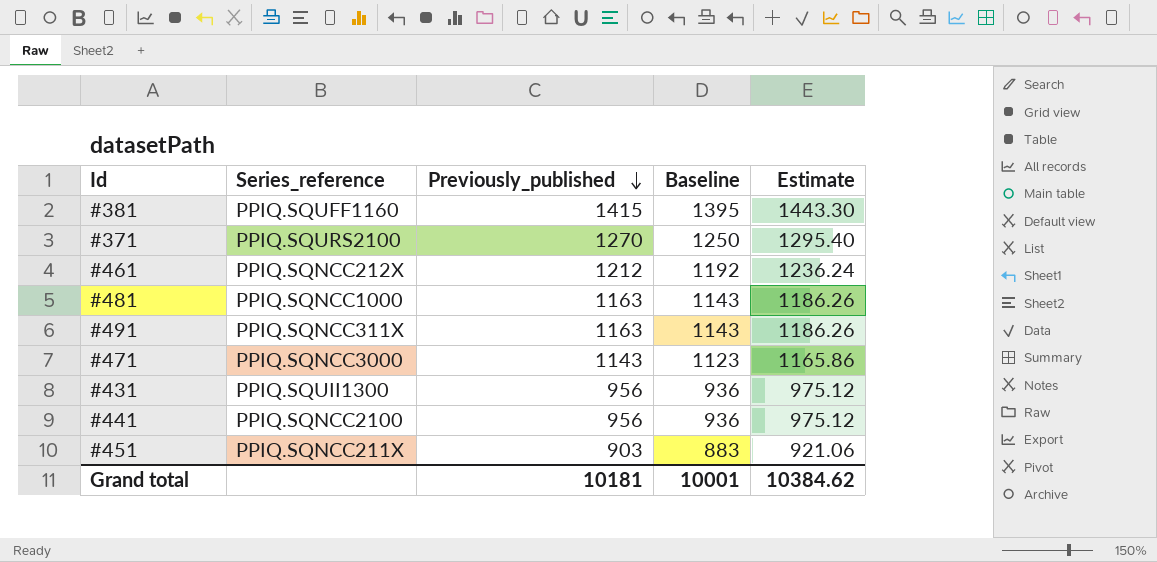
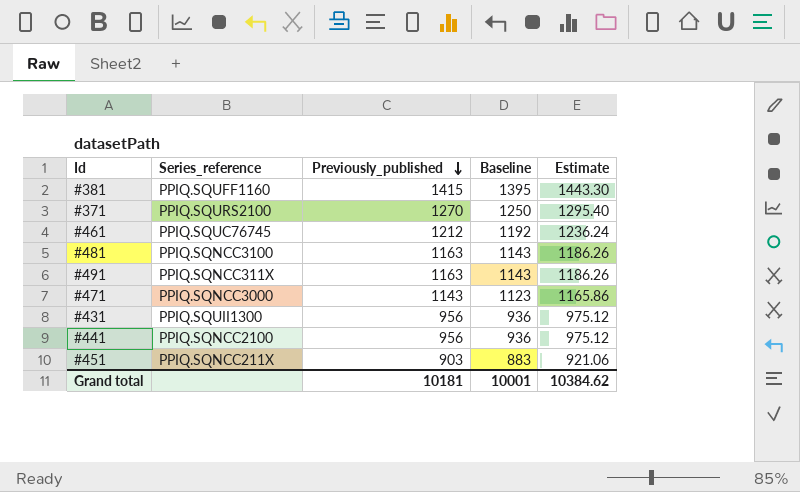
#461 | Series_reference: PPIQ.SQNCC212X -> PPIQ.SQUC76745
#481 | Series_reference: PPIQ.SQNCC1000 -> PPIQ.SQNCC3100

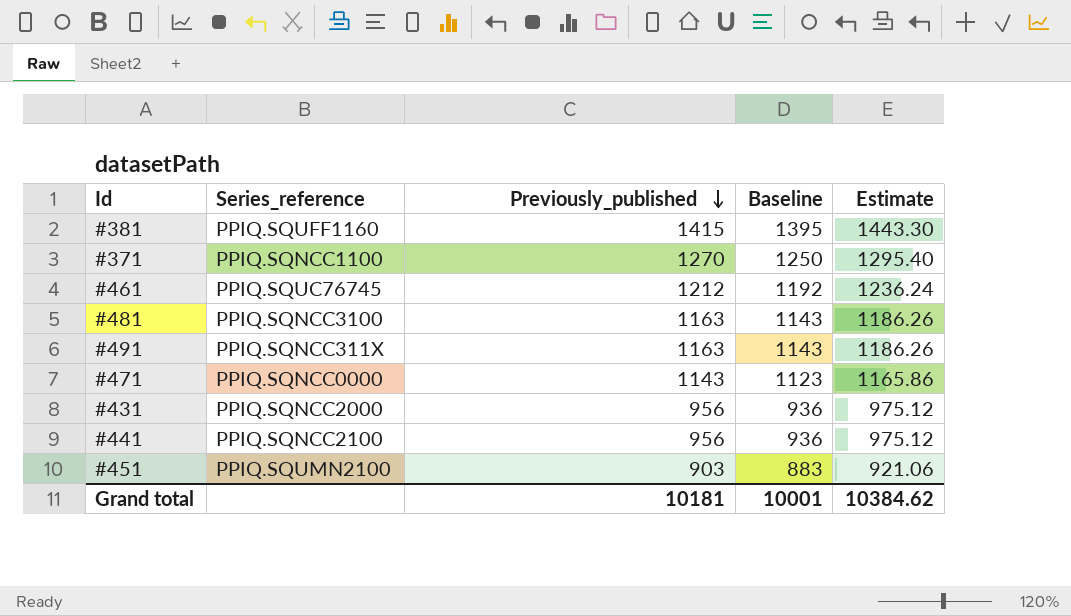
#371 | Series_reference: PPIQ.SQURS2100 -> PPIQ.SQNCC1100
#471 | Series_reference: PPIQ.SQNCC3000 -> PPIQ.SQNCC0000
#431 | Series_reference: PPIQ.SQUII1300 -> PPIQ.SQNCC2000
#451 | Series_reference: PPIQ.SQNCC211X -> PPIQ.SQUMN2100

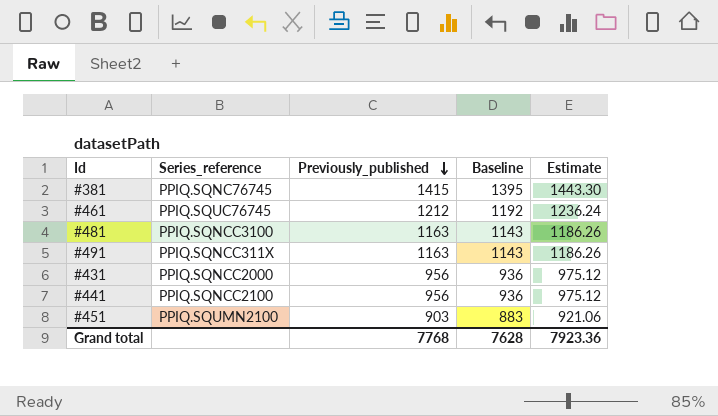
row #371: PPIQ.SQNCC1100 | 1270 | 1250 | 1295.40 -> none
row #471: PPIQ.SQNCC0000 | 1143 | 1123 | 1165.86 -> none
#381 | Series_reference: PPIQ.SQUFF1160 -> PPIQ.SQNC76745
Grand total | Previously_published: 10181 -> 7768
Grand total | Baseline: 10001 -> 7628
Grand total | Estimate: 10384.62 -> 7923.36

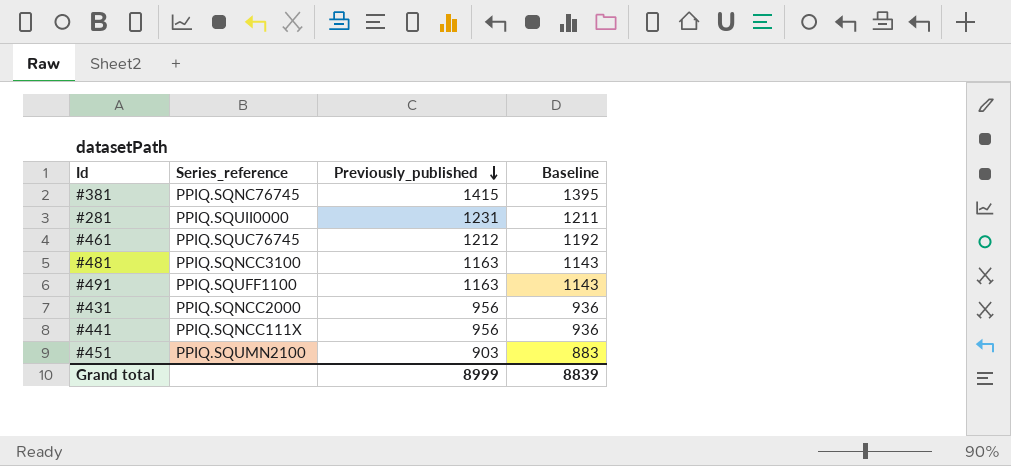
column Estimate | formula: [Previously_published] * 1.02 -> none
row #281: none -> PPIQ.SQUII0000 | 1231 | 1211
#491 | Series_reference: PPIQ.SQNCC311X -> PPIQ.SQUFF1100
#441 | Series_reference: PPIQ.SQNCC2100 -> PPIQ.SQNCC111X
Grand total | Previously_published: 7768 -> 8999
Grand total | Baseline: 7628 -> 8839

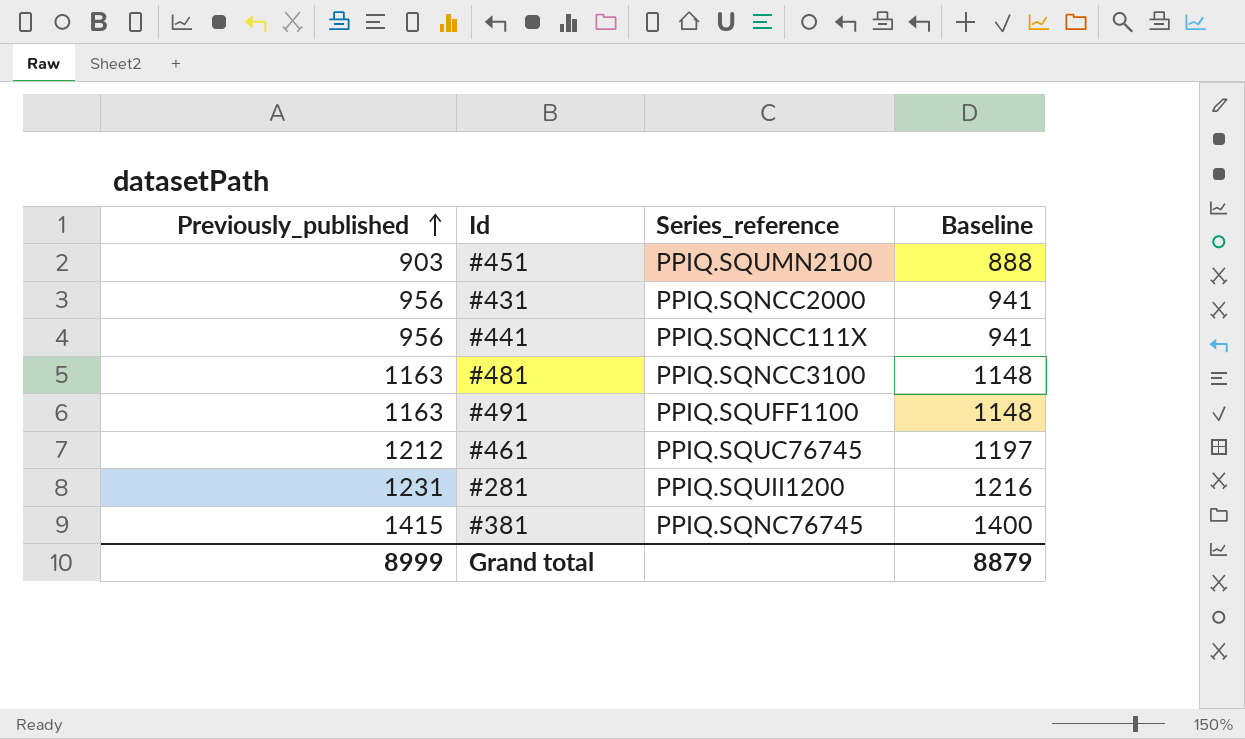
row order: Previously_published descending -> Previously_published ascending
column Previously_published | position: 3 -> 1
column Baseline | formula: [Previously_published] - 20 -> [Previously_published] - 15
#281 | Series_reference: PPIQ.SQUII0000 -> PPIQ.SQUII1200
Grand total | Baseline: 8839 -> 8879

